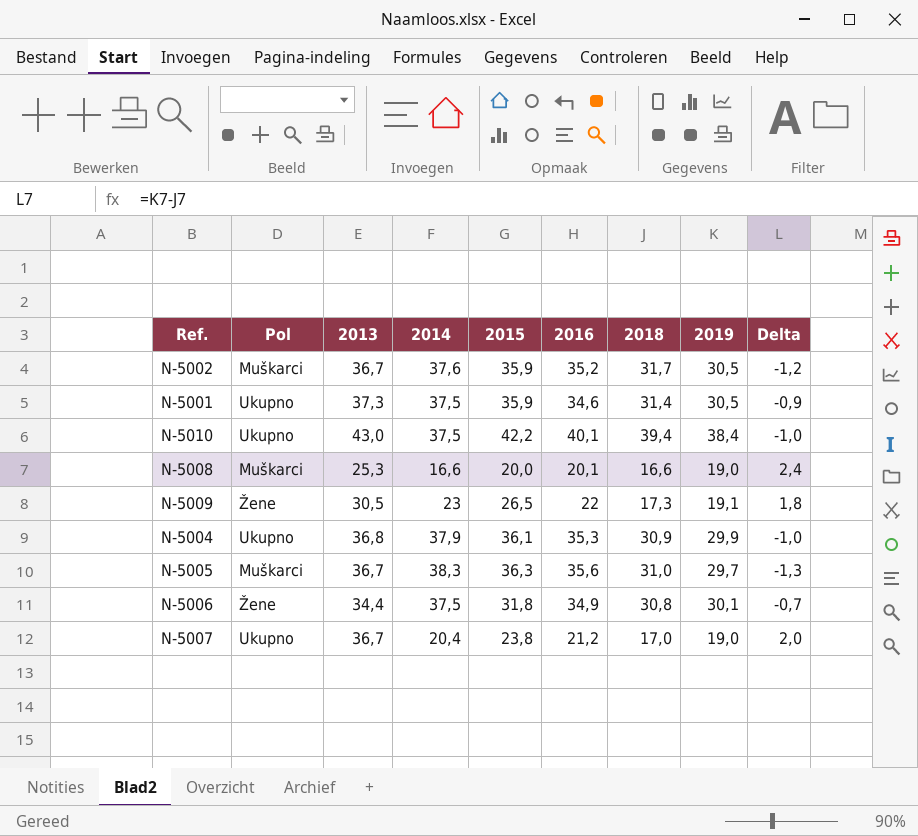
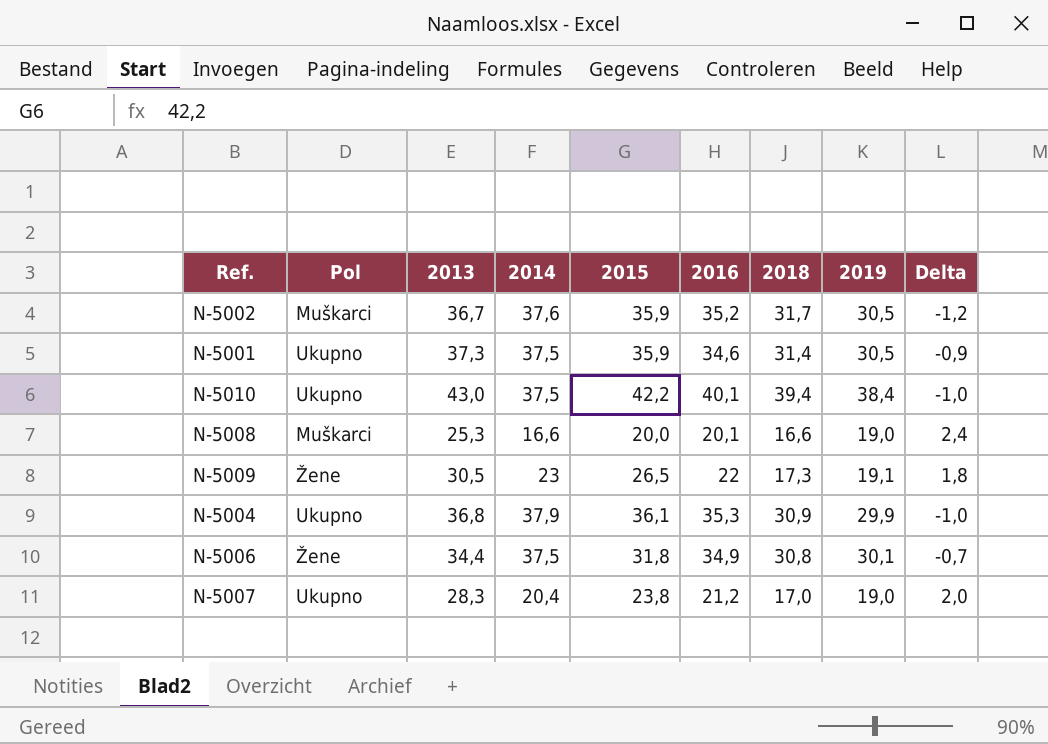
row N-5005: Muškarci | 36,7 | 38,3 | 36,3 | 35,6 | 31,0 | 29,7 | -1,3 -> none
N-5007 | 2013: 36,7 -> 28,3

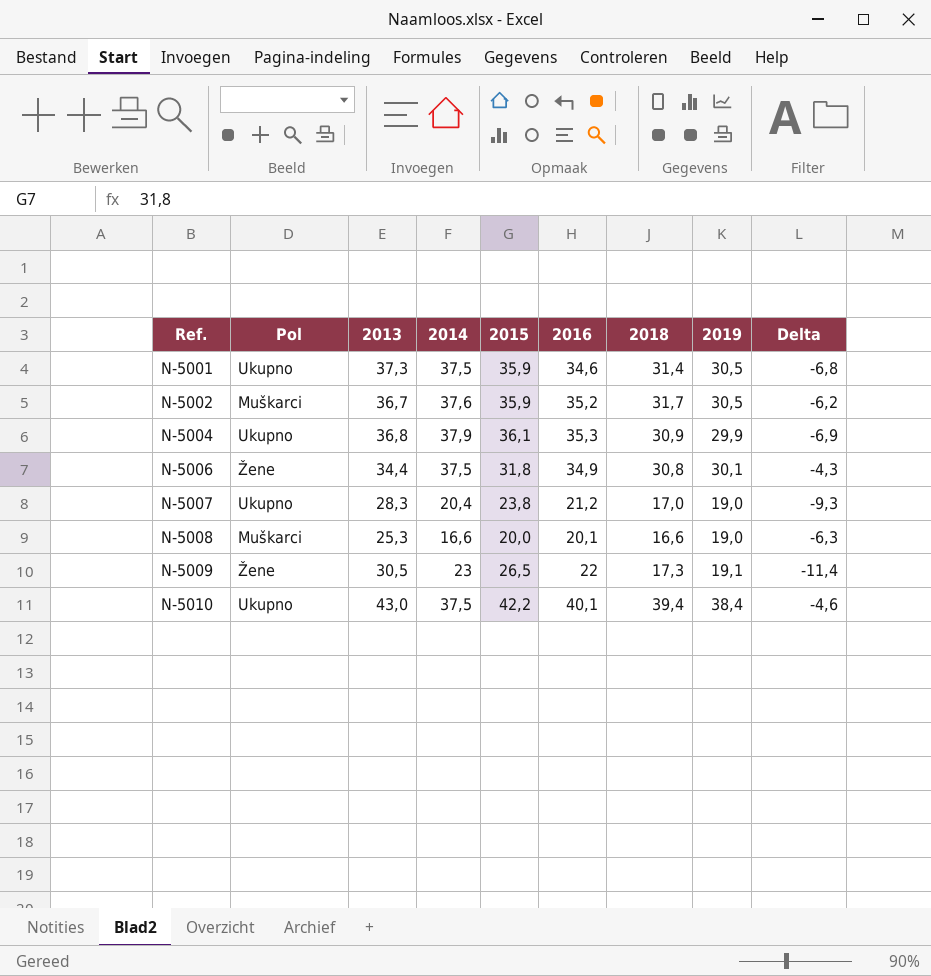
row order: none -> Ref. ascending
column Delta | formula: [2019] - [2018] -> [2019] - [2013]

